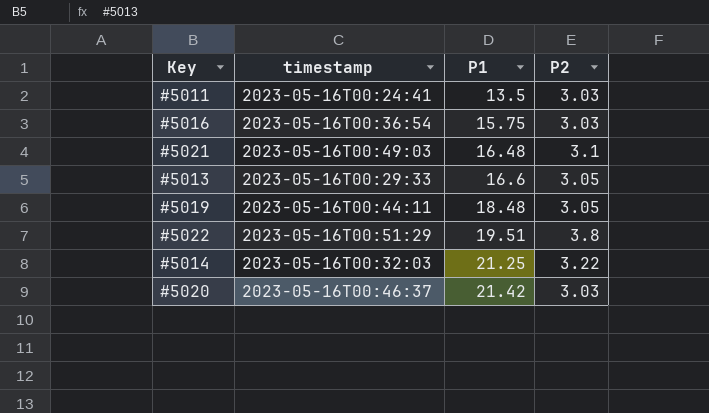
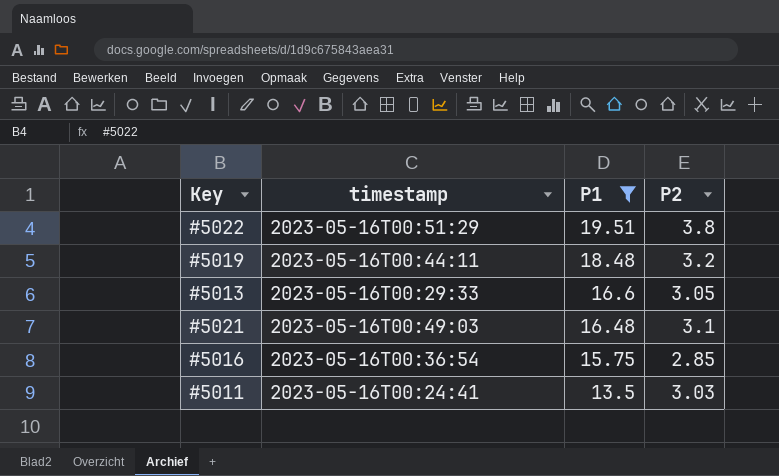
filter: none -> P1 <= 19.51
row order: P1 ascending -> P1 descending
#5019 | P2: 3.05 -> 3.2
#5016 | P2: 3.03 -> 2.85

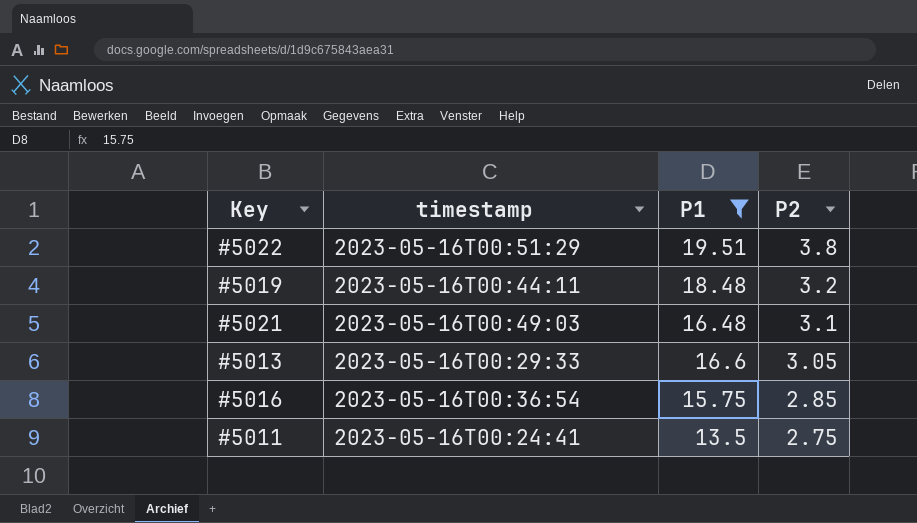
row order: P1 descending -> P2 descending
#5011 | P2: 3.03 -> 2.75

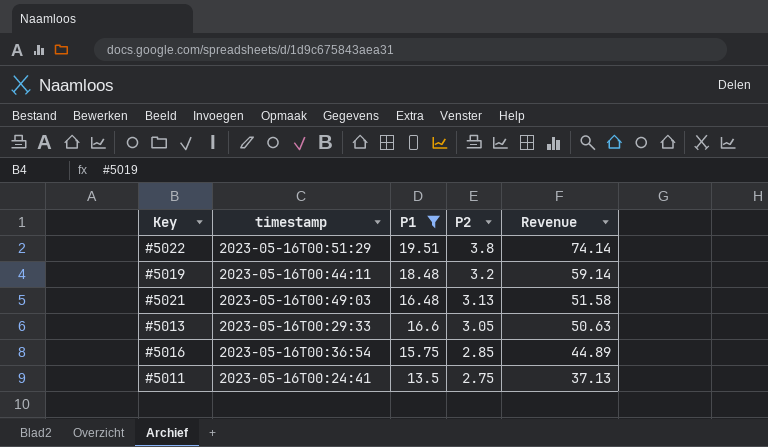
column Revenue | formula: none -> [P1] * [P2]
#5021 | P2: 3.1 -> 3.13

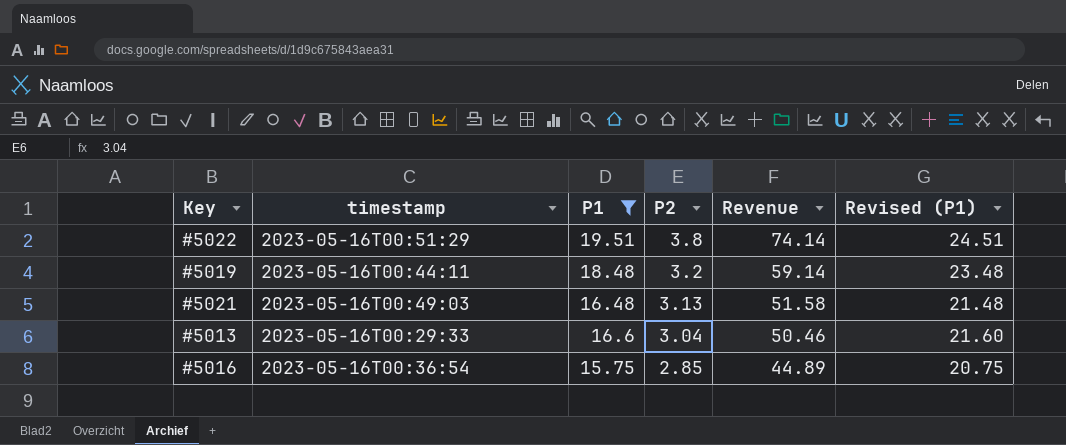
column Revised (P1) | formula: none -> [P1] + 5
row #5011: 2023-05-16T00:24:41 | 13.5 | 2.75 | 37.13 -> none
#5013 | P2: 3.05 -> 3.04
#5013 | Revenue: 50.63 -> 50.46

